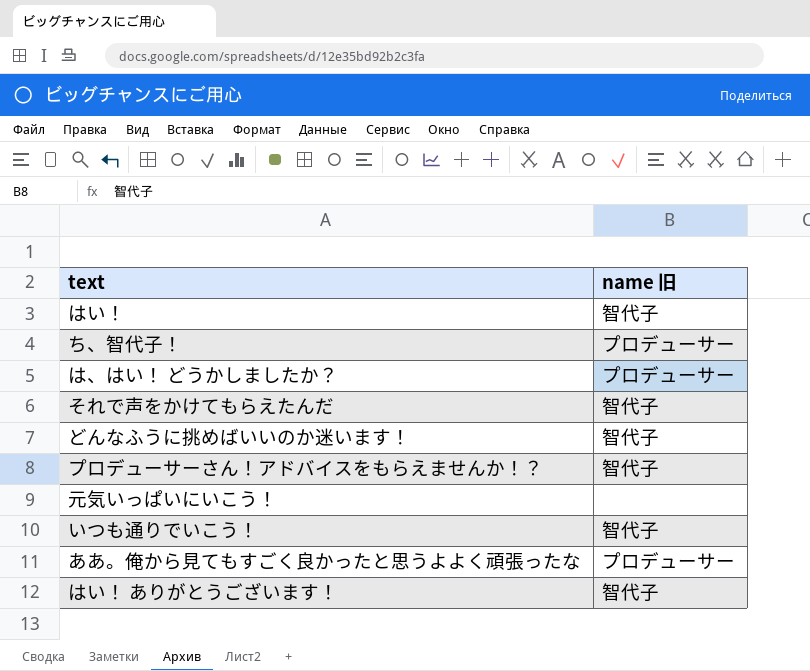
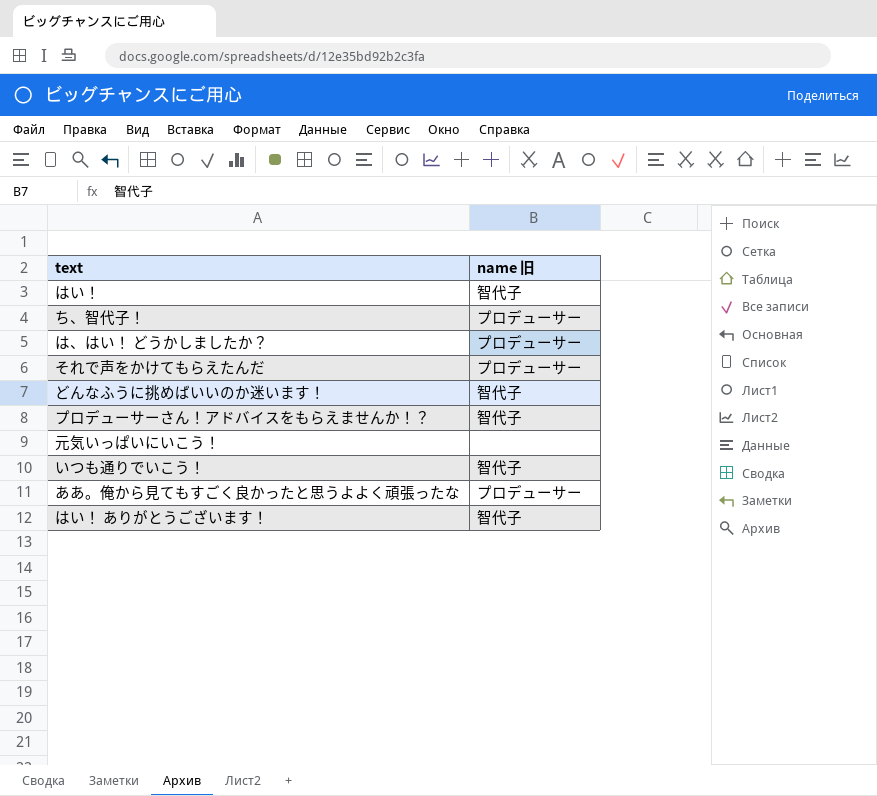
それで声をかけてもらえたんだ | name 旧: 智代子 -> プロデューサー

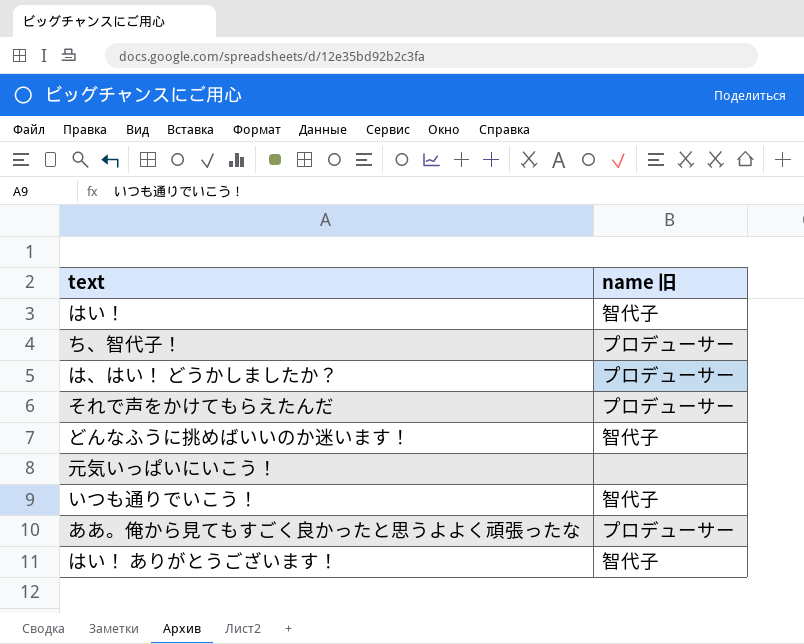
row プロデューサーさん！アドバイスをもらえませんか！？: 智代子 -> none

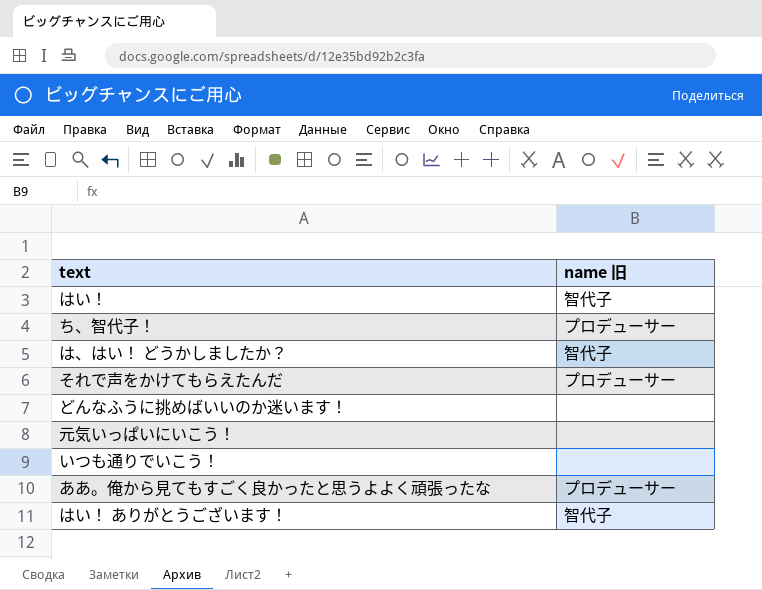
は、はい！ どうかしましたか？ | name 旧: プロデューサー -> 智代子
どんなふうに挑めばいいのか迷います！ | name 旧: 智代子 -> none
いつも通りでいこう！ | name 旧: 智代子 -> none

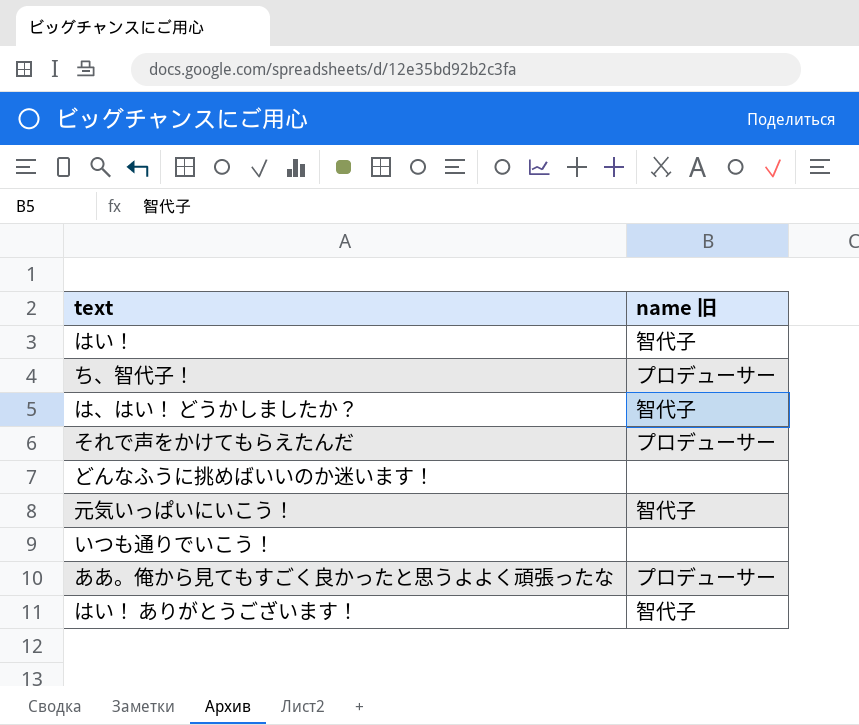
元気いっぱいにいこう！ | name 旧: none -> 智代子

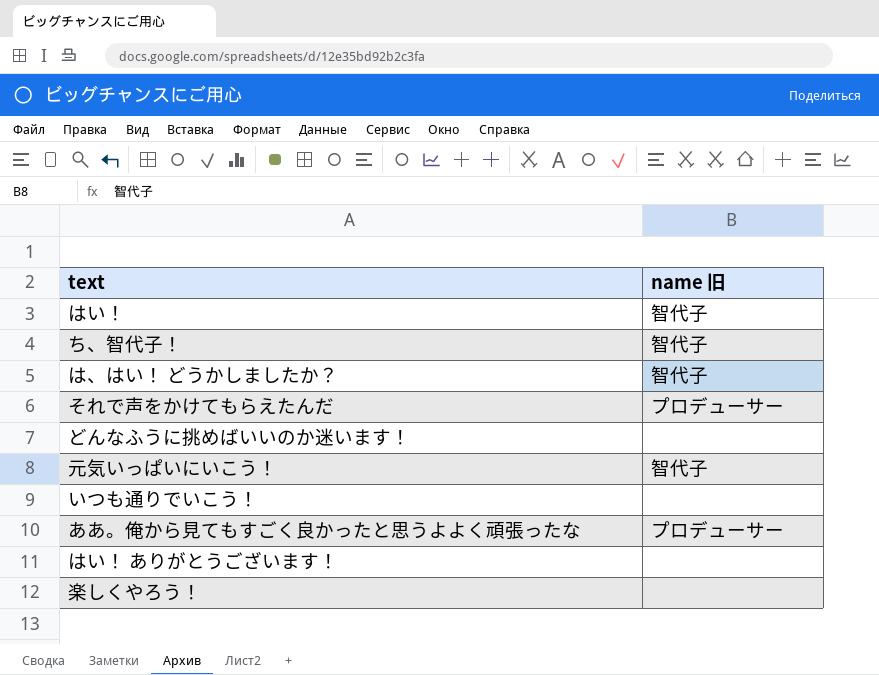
ち、智代子！ | name 旧: プロデューサー -> 智代子
はい！ ありがとうございます！ | name 旧: 智代子 -> none
row 楽しくやろう！: none -> none

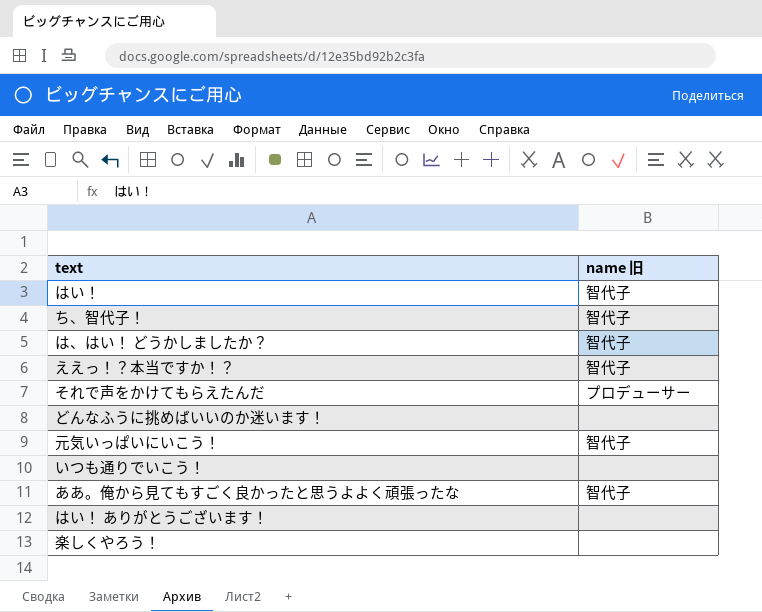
row ええっ！？本当ですか！？: none -> 智代子
ああ。俺から見てもすごく良かったと思うよよく頑張ったな | name 旧: プロデューサー -> 智代子

